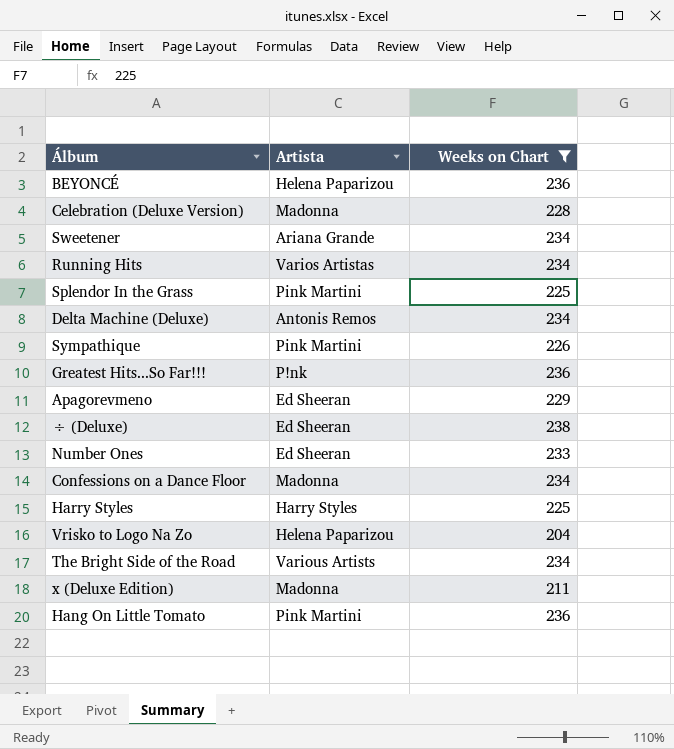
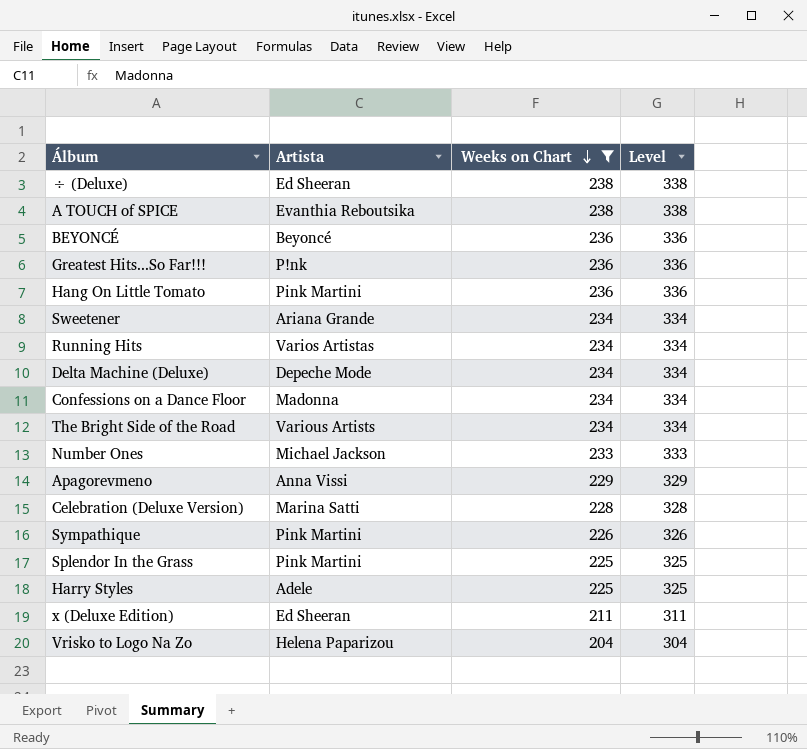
row order: none -> Weeks on Chart descending
column Level | formula: none -> [Weeks on Chart] + 100
row A TOUCH of SPICE: none -> Evanthia Reboutsika | 238 | 338
BEYONCÉ | Artista: Helena Paparizou -> Beyoncé
Delta Machine (Deluxe) | Artista: Antonis Remos -> Depeche Mode
Number Ones | Artista: Ed Sheeran -> Michael Jackson
Apagorevmeno | Artista: Ed Sheeran -> Anna Vissi
Celebration (Deluxe Version) | Artista: Madonna -> Marina Satti
Harry Styles | Artista: Harry Styles -> Adele
x (Deluxe Edition) | Artista: Madonna -> Ed Sheeran

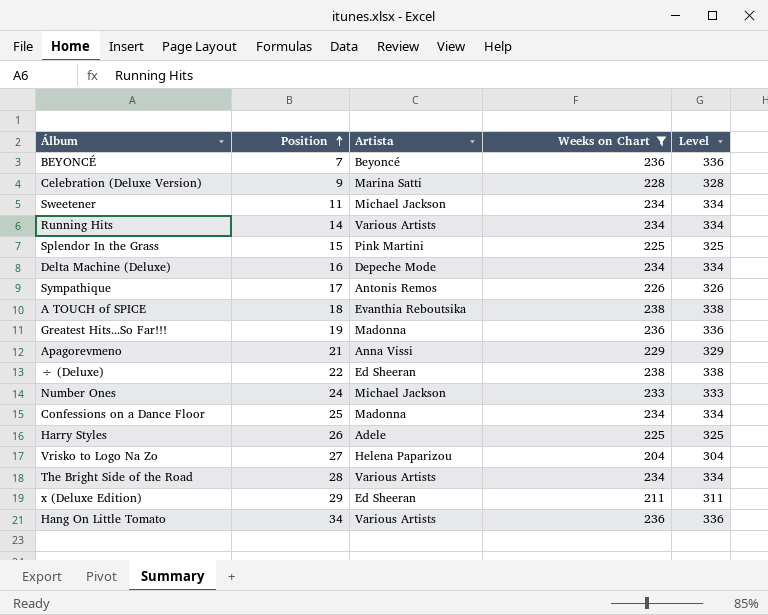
row order: Weeks on Chart descending -> Position ascending
column Position | position: none -> 2
Sweetener | Artista: Ariana Grande -> Michael Jackson
Running Hits | Artista: Varios Artistas -> Various Artists
Sympathique | Artista: Pink Martini -> Antonis Remos
Greatest Hits...So Far!!! | Artista: P!nk -> Madonna
Hang On Little Tomato | Artista: Pink Martini -> Various Artists

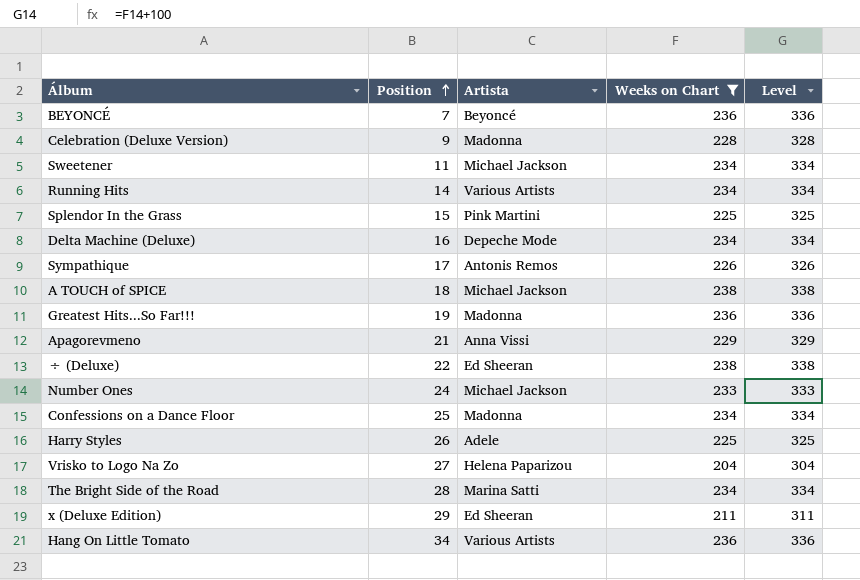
Celebration (Deluxe Version) | Artista: Marina Satti -> Madonna
A TOUCH of SPICE | Artista: Evanthia Reboutsika -> Michael Jackson
The Bright Side of the Road | Artista: Various Artists -> Marina Satti

